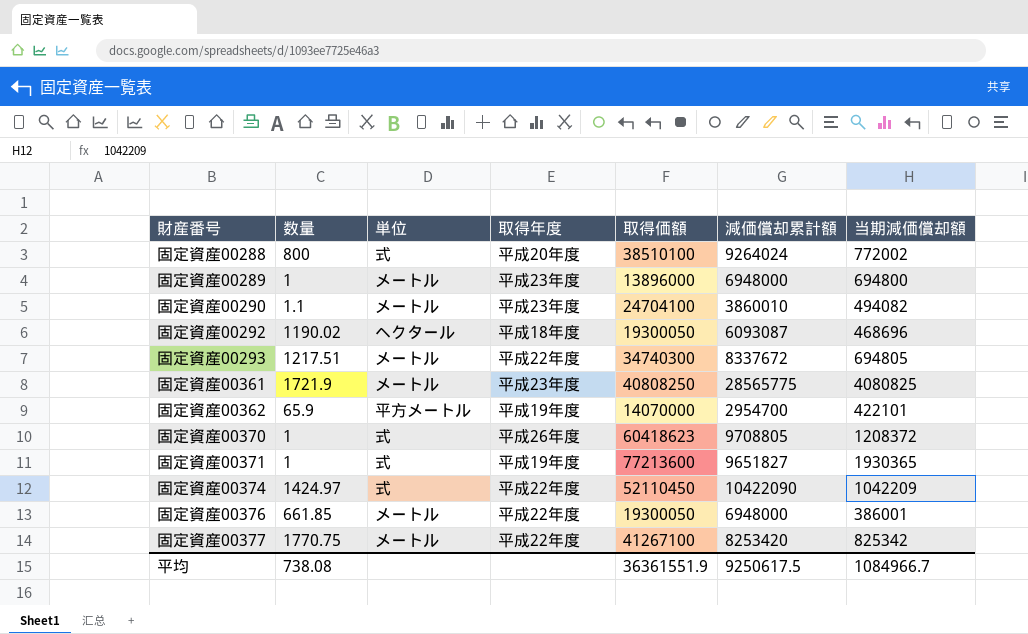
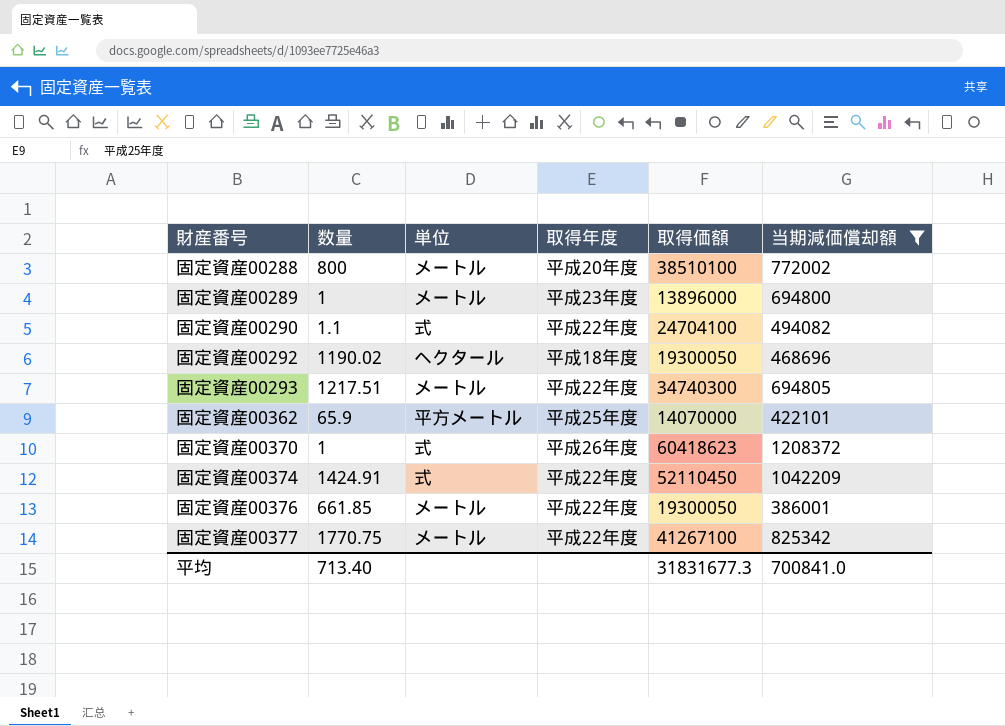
filter: none -> 当期減価償却額 <= 1208372
column 減価償却累計額 | position: 6 -> none
固定資産00288 | 単位: 式 -> メートル
固定資産00290 | 単位: メートル -> 式
固定資産00290 | 取得年度: 平成23年度 -> 平成22年度
固定資産00362 | 取得年度: 平成19年度 -> 平成25年度
固定資産00374 | 数量: 1424.97 -> 1424.91
平均 | 数量: 738.08 -> 713.40
平均 | 取得価額: 36361551.9 -> 31831677.3
平均 | 当期減価償却額: 1084966.7 -> 700841.0

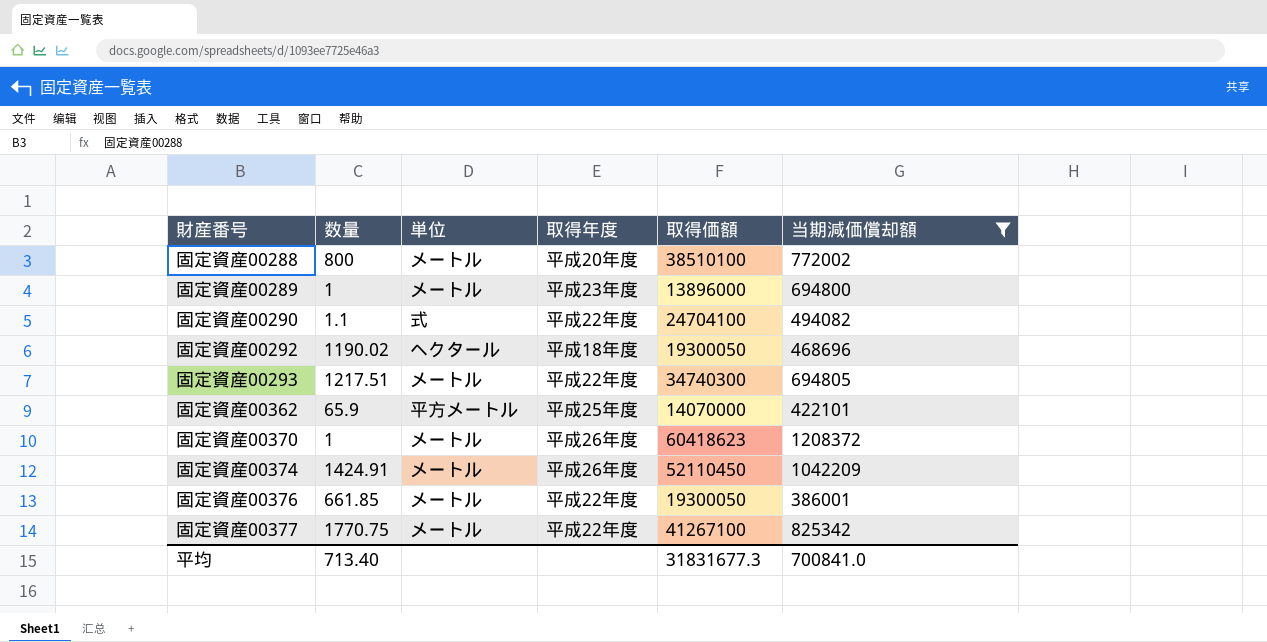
固定資産00370 | 単位: 式 -> メートル
固定資産00374 | 単位: 式 -> メートル
固定資産00374 | 取得年度: 平成22年度 -> 平成26年度

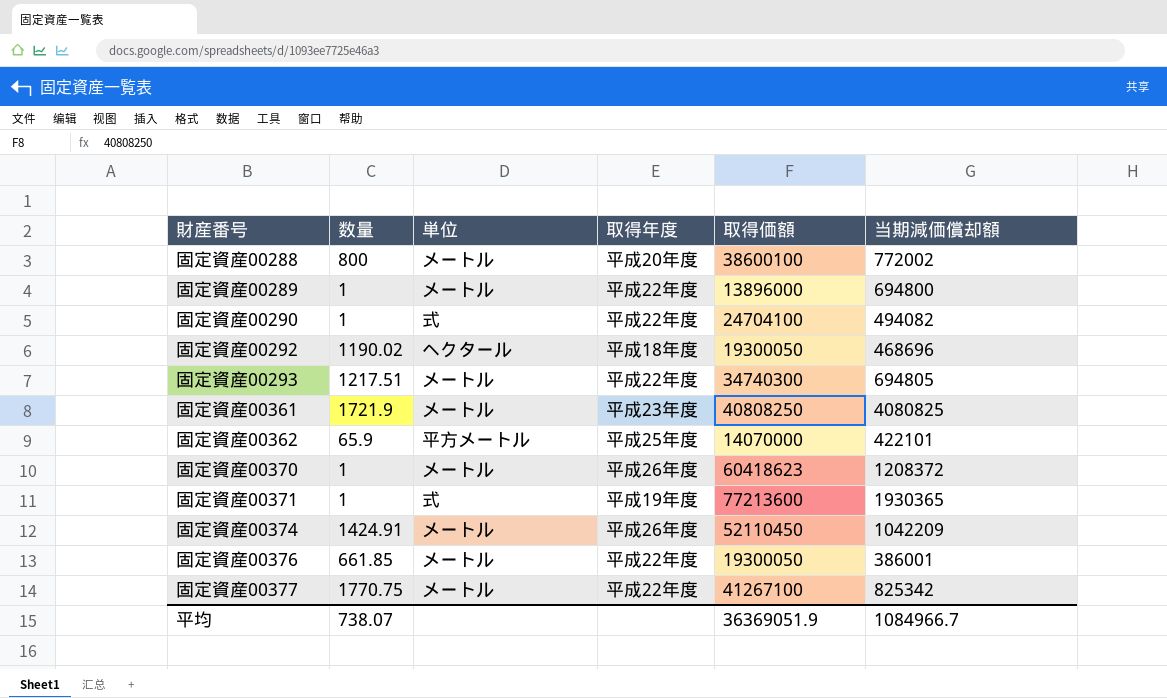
filter: 当期減価償却額 <= 1208372 -> none
固定資産00288 | 取得価額: 38510100 -> 38600100
固定資産00289 | 取得年度: 平成23年度 -> 平成22年度
固定資産00290 | 数量: 1.1 -> 1
平均 | 数量: 713.40 -> 738.07
平均 | 取得価額: 31831677.3 -> 36369051.9
平均 | 当期減価償却額: 700841.0 -> 1084966.7

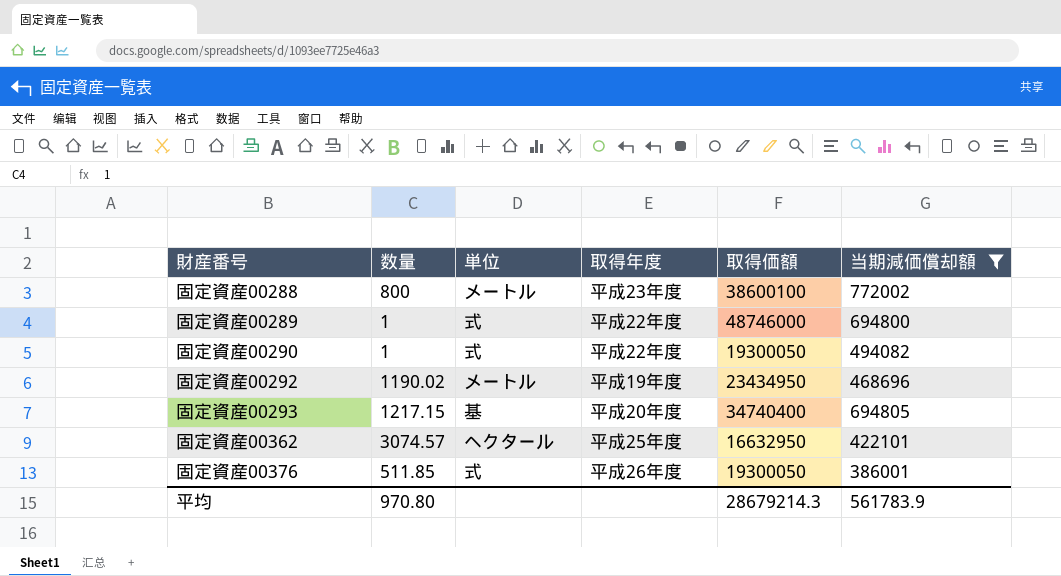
filter: none -> 当期減価償却額 <= 772002
固定資産00288 | 取得年度: 平成20年度 -> 平成23年度
固定資産00289 | 単位: メートル -> 式
固定資産00289 | 取得価額: 13896000 -> 48746000
固定資産00290 | 取得価額: 24704100 -> 19300050
固定資産00292 | 単位: ヘクタール -> メートル
固定資産00292 | 取得年度: 平成18年度 -> 平成19年度
固定資産00292 | 取得価額: 19300050 -> 23434950
固定資産00293 | 数量: 1217.51 -> 1217.15
固定資産00293 | 単位: メートル -> 基
固定資産00293 | 取得年度: 平成22年度 -> 平成20年度
固定資産00293 | 取得価額: 34740300 -> 34740400
固定資産00362 | 数量: 65.9 -> 3074.57
固定資産00362 | 単位: 平方メートル -> ヘクタール
固定資産00362 | 取得価額: 14070000 -> 16632950
固定資産00376 | 数量: 661.85 -> 511.85
固定資産00376 | 単位: メートル -> 式
固定資産00376 | 取得年度: 平成22年度 -> 平成26年度
平均 | 数量: 738.07 -> 970.80
平均 | 取得価額: 36369051.9 -> 28679214.3
平均 | 当期減価償却額: 1084966.7 -> 561783.9

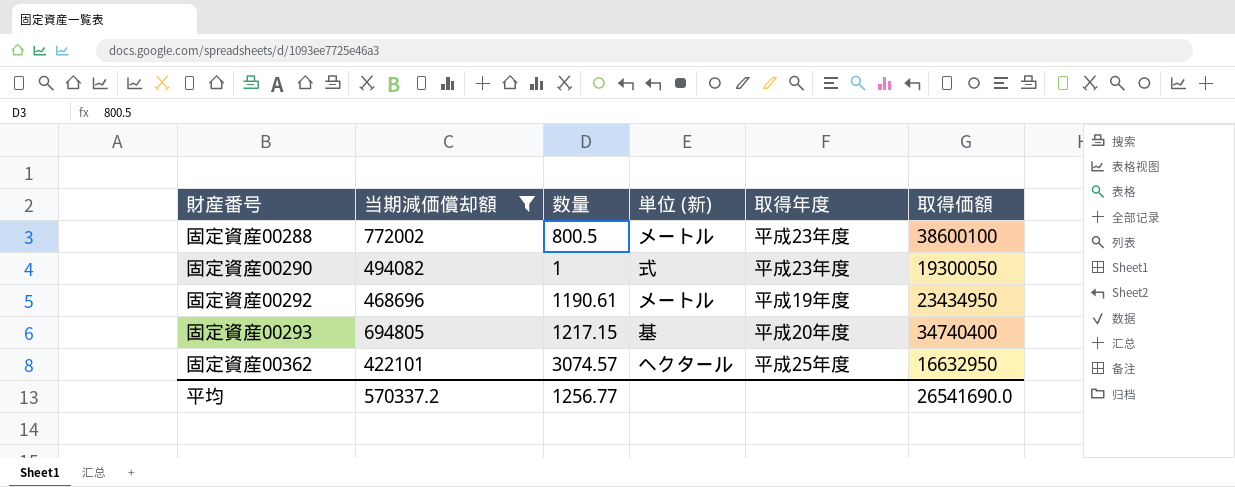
column 当期減価償却額 | position: 6 -> 2
column name: 単位 -> 単位 (新)
row 固定資産00289: 1 | 式 | 平成22年度 | 48746000 | 694800 -> none
row 固定資産00376: 511.85 | 式 | 平成26年度 | 19300050 | 386001 -> none
固定資産00288 | 数量: 800 -> 800.5
固定資産00290 | 取得年度: 平成22年度 -> 平成23年度
固定資産00292 | 数量: 1190.02 -> 1190.61
平均 | 当期減価償却額: 561783.9 -> 570337.2
平均 | 数量: 970.80 -> 1256.77
平均 | 取得価額: 28679214.3 -> 26541690.0

